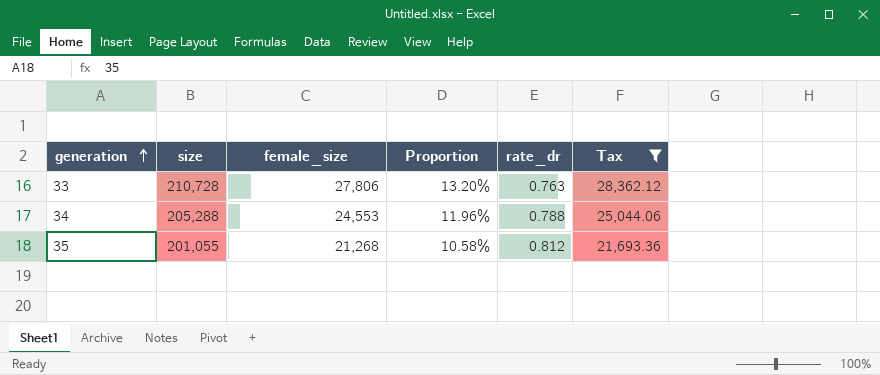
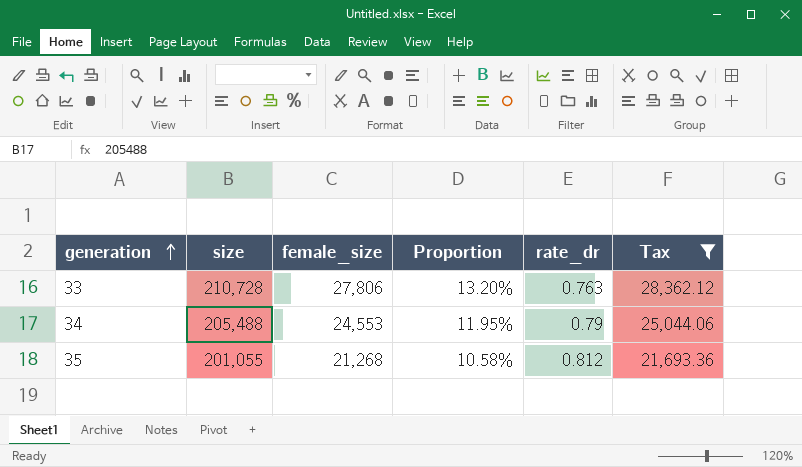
34 | size: 205,288 -> 205,488
34 | Proportion: 11.96% -> 11.95%
34 | rate_dr: 0.788 -> 0.79

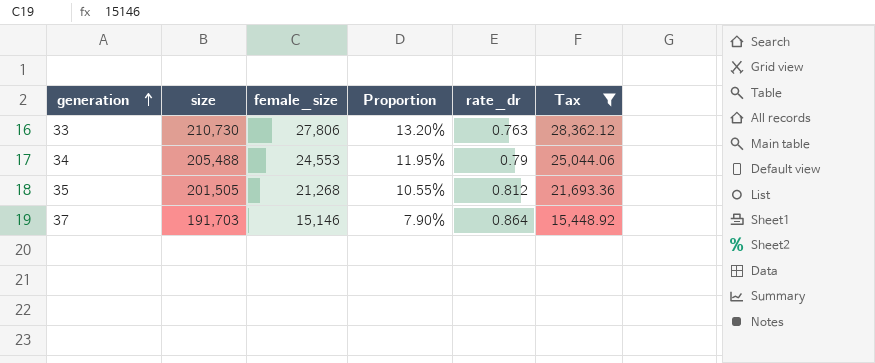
33 | size: 210,728 -> 210,730
35 | size: 201,055 -> 201,505
35 | Proportion: 10.58% -> 10.55%
row 37: none -> 191,703 | 15,146 | 7.90% | 0.864 | 15,448.92

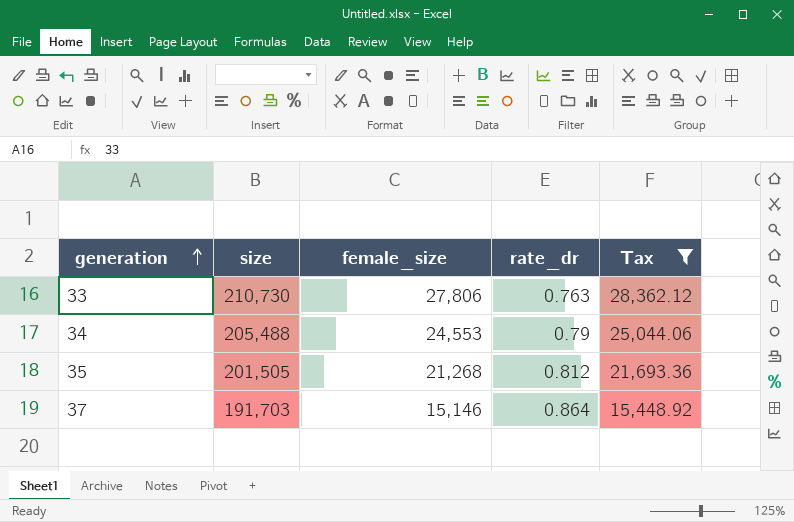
column Proportion | formula: [female_size] / [size] -> none

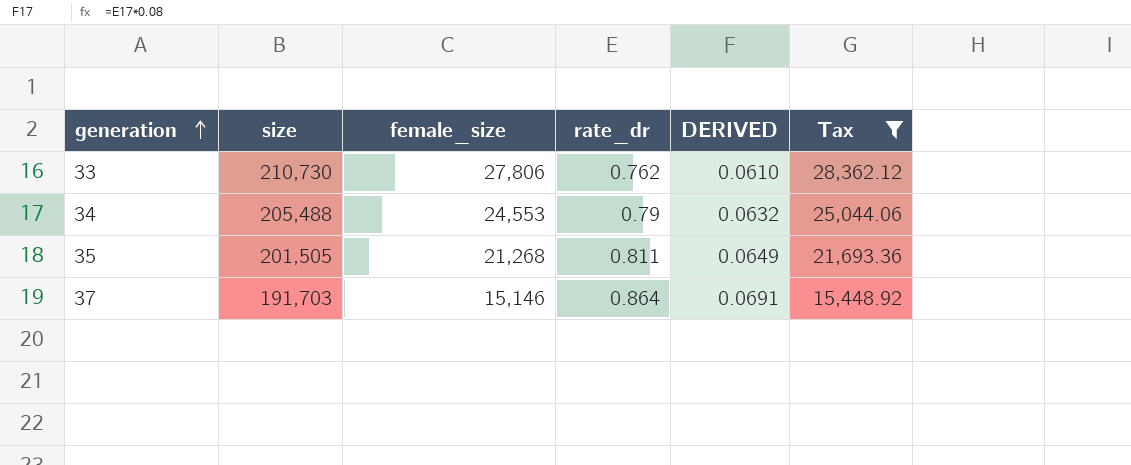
column DERIVED | formula: none -> [rate_dr] * 0.08
33 | rate_dr: 0.763 -> 0.762
35 | rate_dr: 0.812 -> 0.811

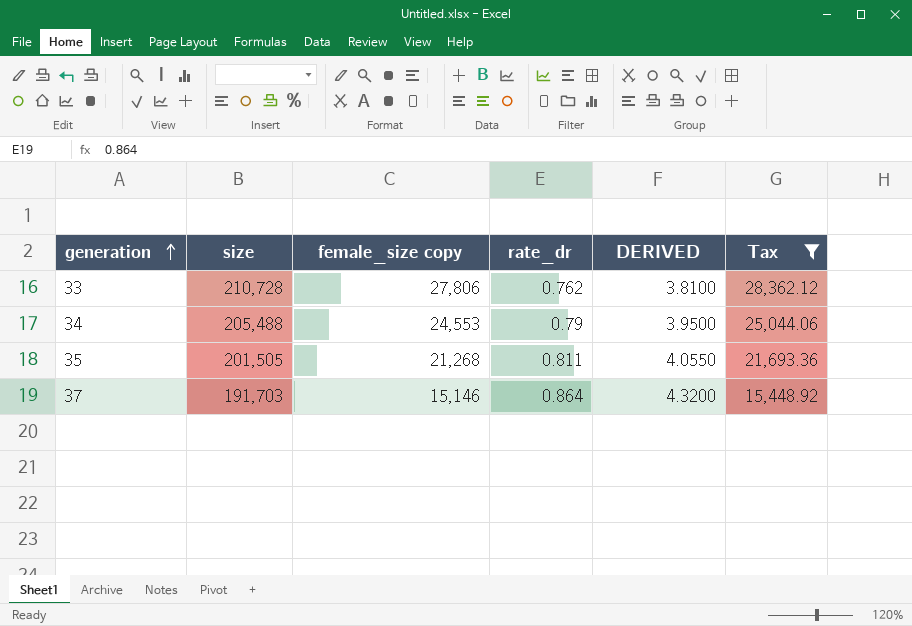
column name: female_size -> female_size copy
column DERIVED | formula: [rate_dr] * 0.08 -> [rate_dr] * 5
33 | size: 210,730 -> 210,728

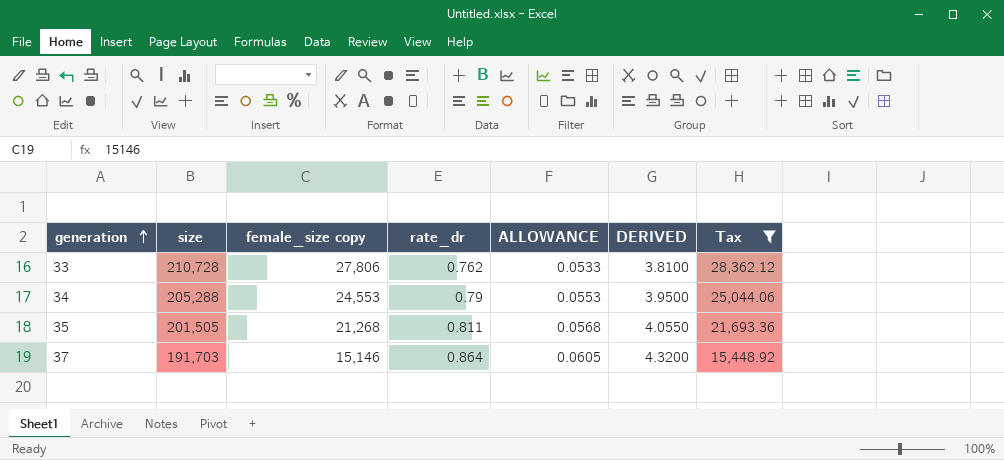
column ALLOWANCE | formula: none -> [rate_dr] * 0.07
34 | size: 205,488 -> 205,288

